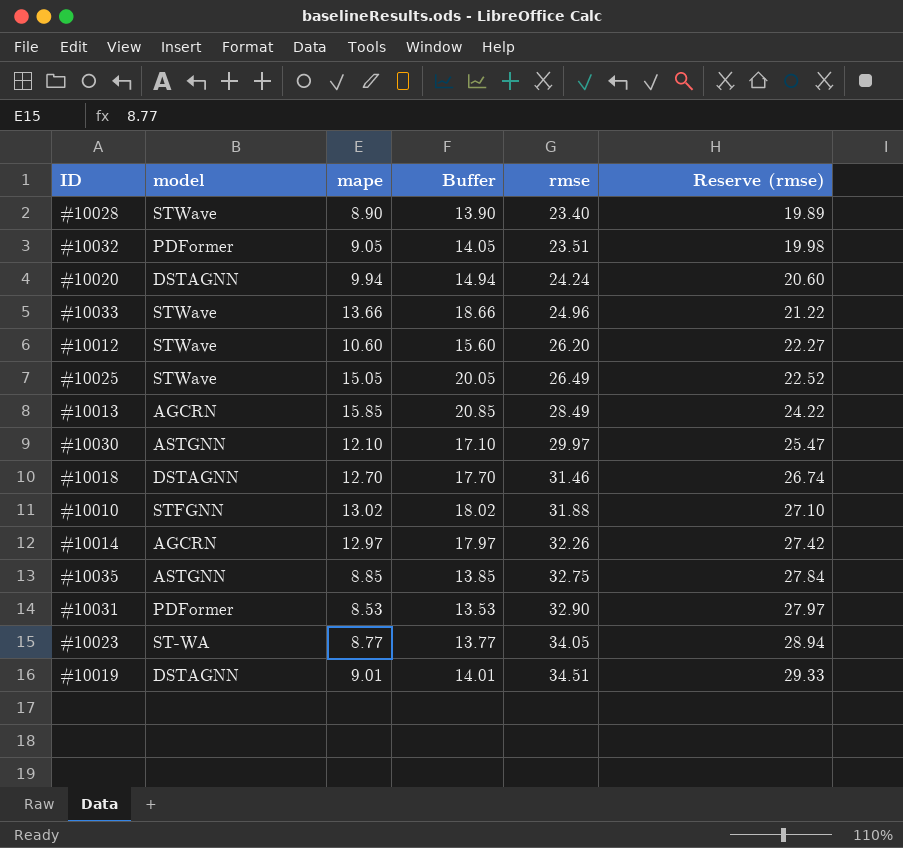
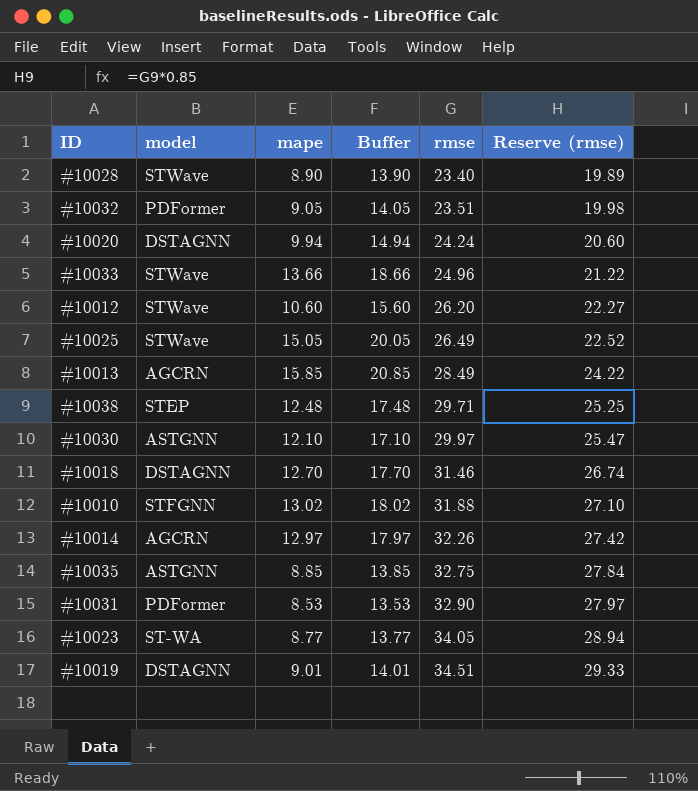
row #10038: none -> STEP | 12.48 | 17.48 | 29.71 | 25.25

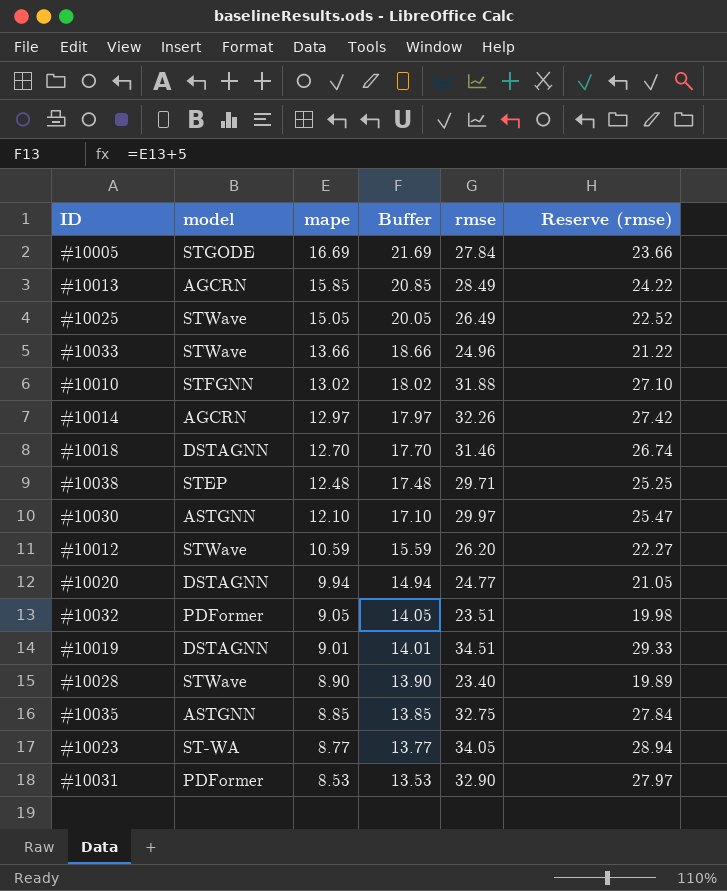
row order: rmse ascending -> mape descending
row #10005: none -> STGODE | 16.69 | 21.69 | 27.84 | 23.66
#10012 | mape: 10.60 -> 10.59
#10012 | Buffer: 15.60 -> 15.59
#10020 | rmse: 24.24 -> 24.77
#10020 | Reserve (rmse): 20.60 -> 21.05

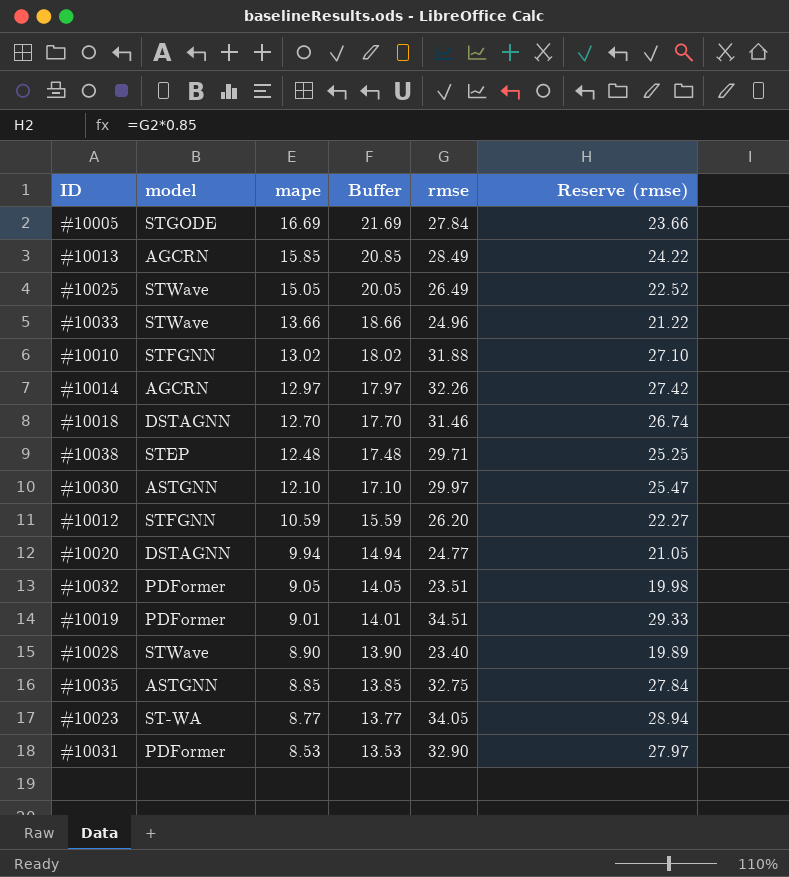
#10012 | model: STWave -> STFGNN
#10019 | model: DSTAGNN -> PDFormer

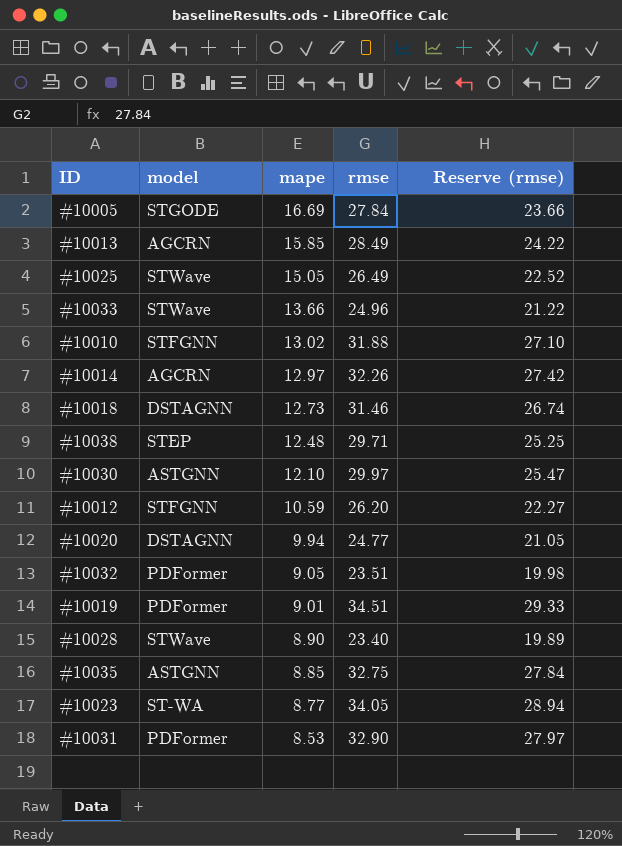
column Buffer | formula: [mape] + 5 -> none
#10018 | mape: 12.70 -> 12.73

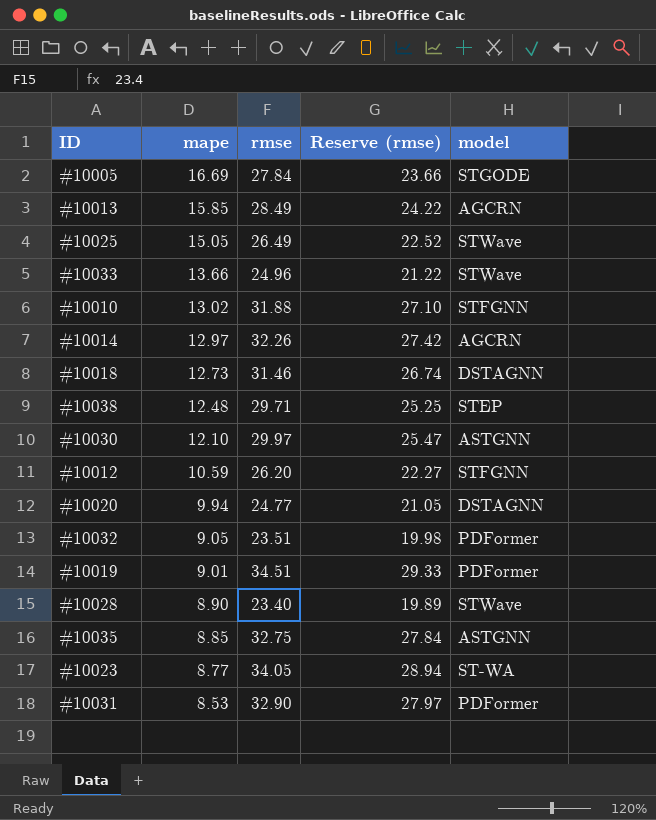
column model | position: 2 -> 5

